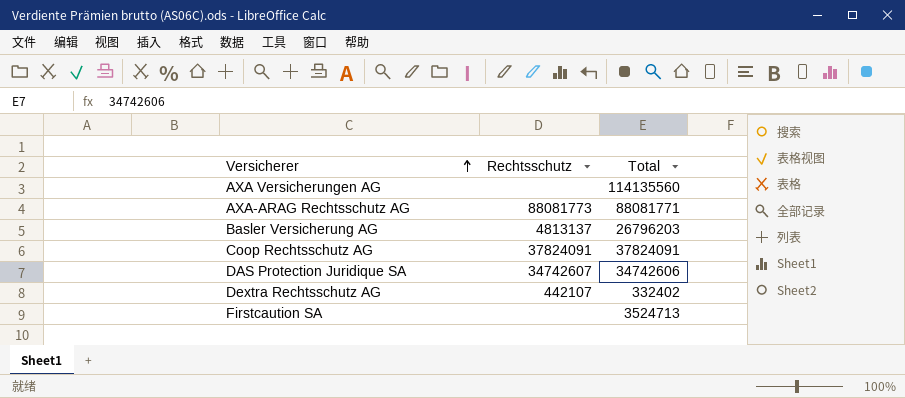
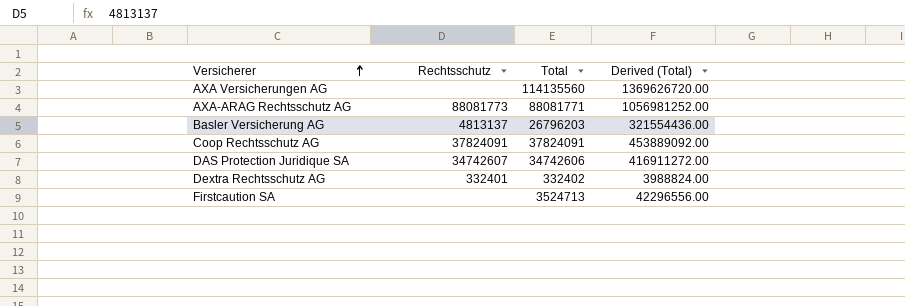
column Derived (Total) | formula: none -> [Total] * 12
Dextra Rechtsschutz AG | Rechtsschutz: 442107 -> 332401

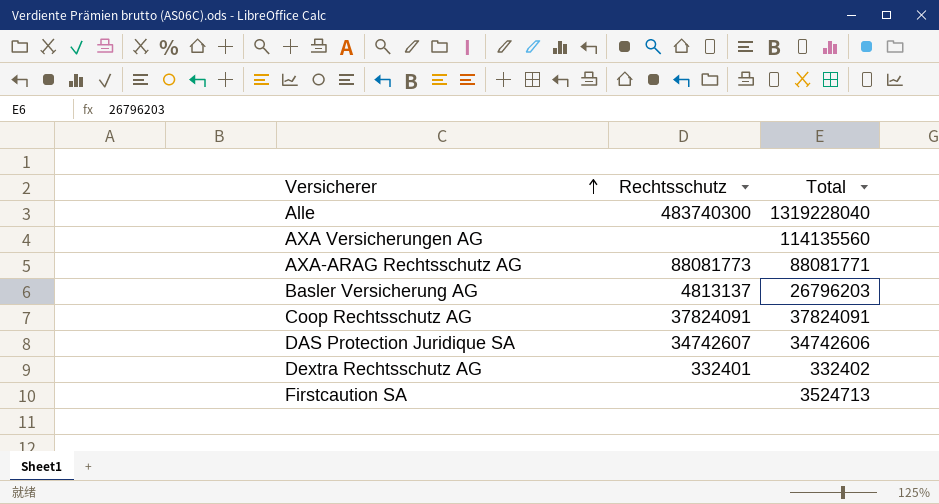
column Derived (Total) | formula: [Total] * 12 -> none
row Alle: none -> 483740300 | 1319228040

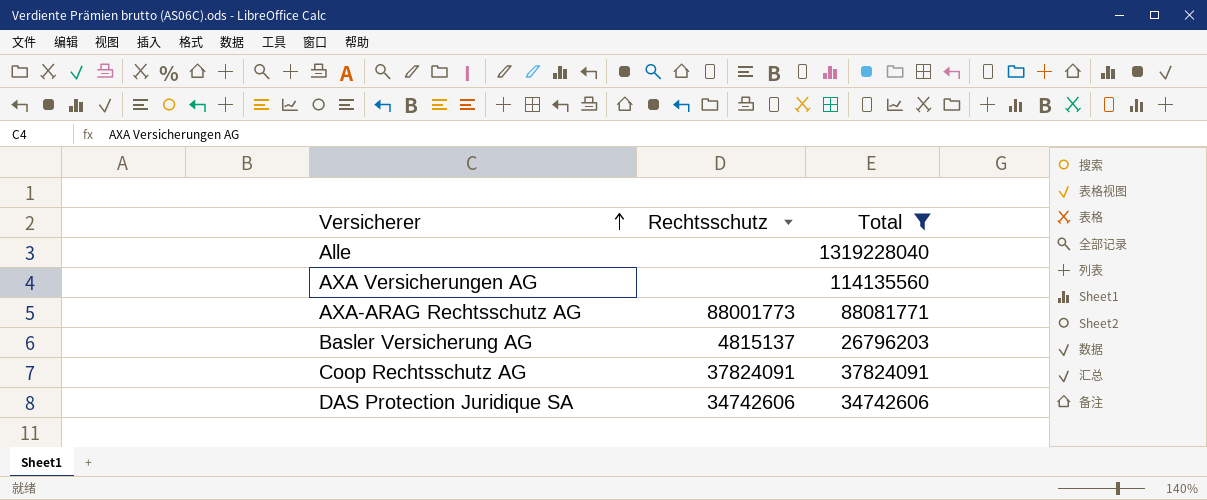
filter: none -> Total >= 26796203
Alle | Rechtsschutz: 483740300 -> none
AXA-ARAG Rechtsschutz AG | Rechtsschutz: 88081773 -> 88001773
Basler Versicherung AG | Rechtsschutz: 4813137 -> 4815137
DAS Protection Juridique SA | Rechtsschutz: 34742607 -> 34742606

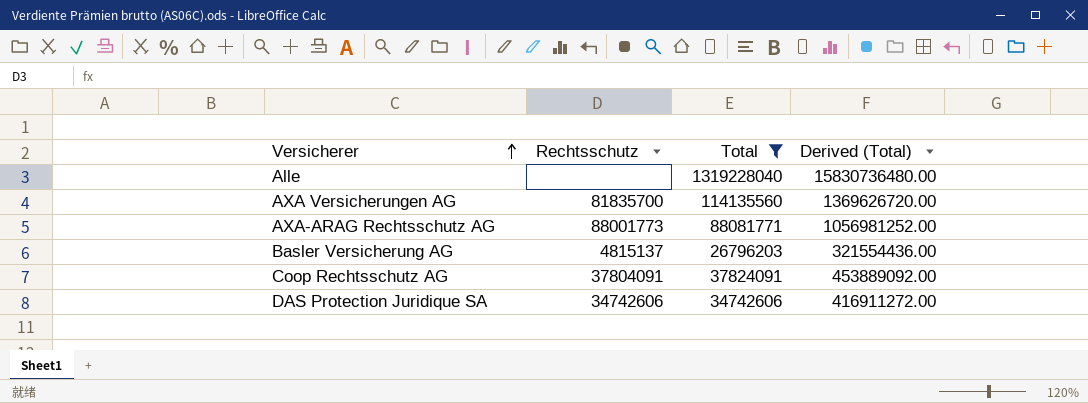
column Derived (Total) | formula: none -> [Total] * 12
AXA Versicherungen AG | Rechtsschutz: none -> 81835700
Coop Rechtsschutz AG | Rechtsschutz: 37824091 -> 37804091

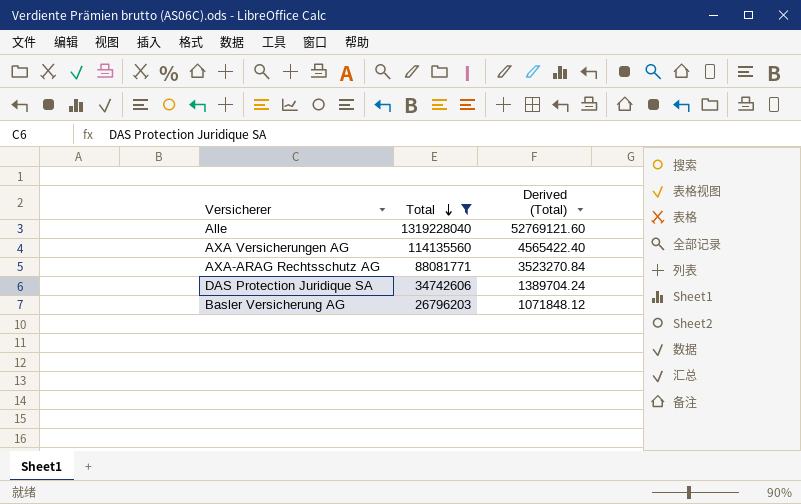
row order: Versicherer ascending -> Total descending
column Rechtsschutz | position: 2 -> none
column Derived (Total) | formula: [Total] * 12 -> [Total] * 0.04
row Coop Rechtsschutz AG: 37804091 | 37824091 | 453889092.00 -> none

